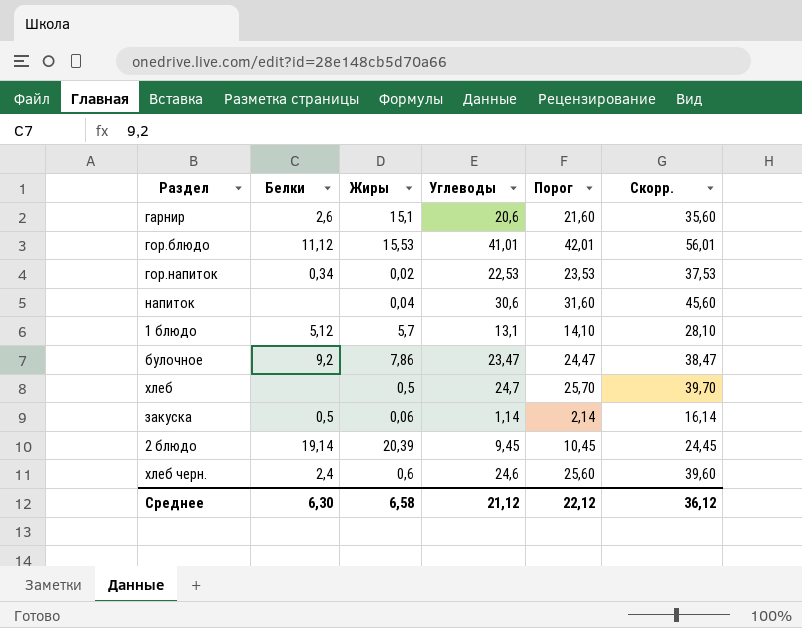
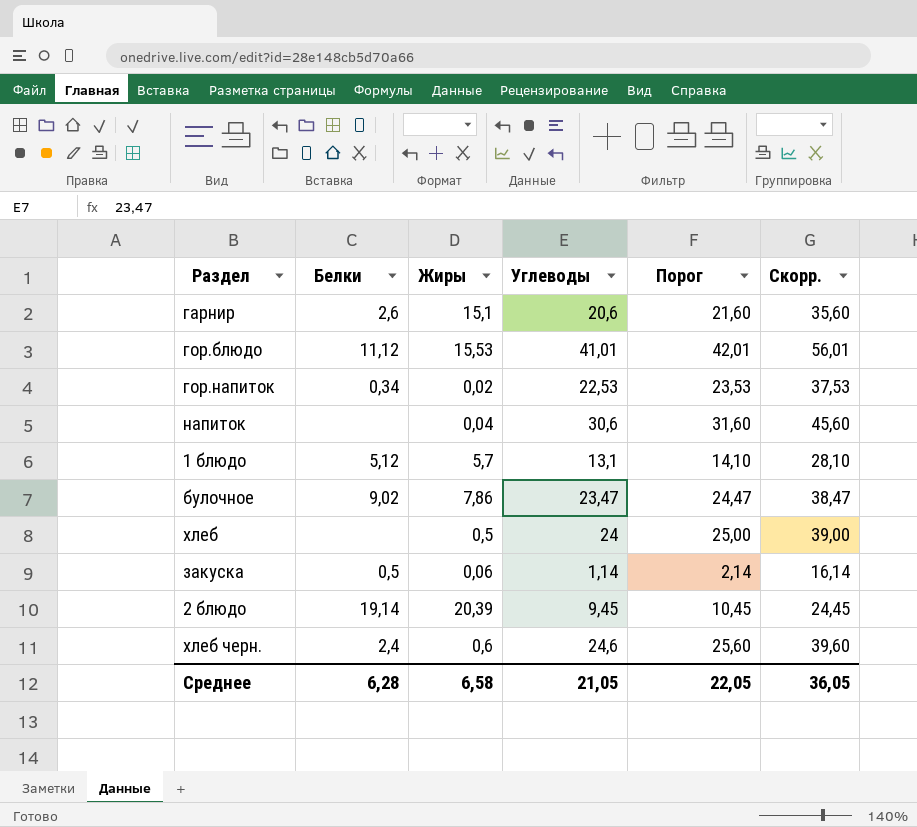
булочное | Белки: 9,2 -> 9,02
хлеб | Углеводы: 24,7 -> 24
хлеб | Порог: 25,70 -> 25,00
хлеб | Скорр.: 39,70 -> 39,00
Среднее | Белки: 6,30 -> 6,28
Среднее | Углеводы: 21,12 -> 21,05
Среднее | Порог: 22,12 -> 22,05
Среднее | Скорр.: 36,12 -> 36,05

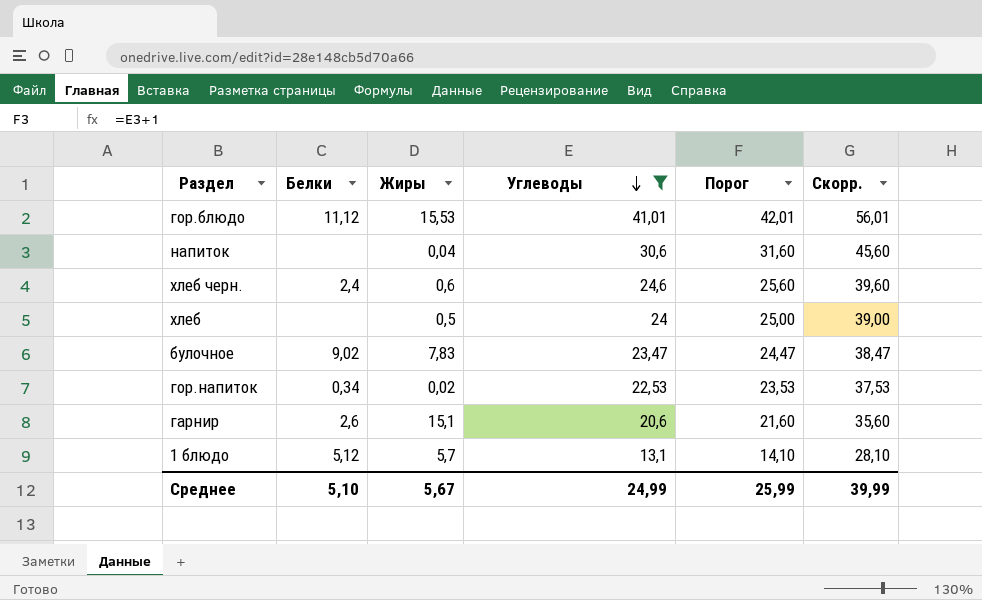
filter: none -> Углеводы >= 13,1
row order: none -> Углеводы descending
булочное | Жиры: 7,86 -> 7,83
Среднее | Белки: 6,28 -> 5,10
Среднее | Жиры: 6,58 -> 5,67
Среднее | Углеводы: 21,05 -> 24,99
Среднее | Порог: 22,05 -> 25,99
Среднее | Скорр.: 36,05 -> 39,99

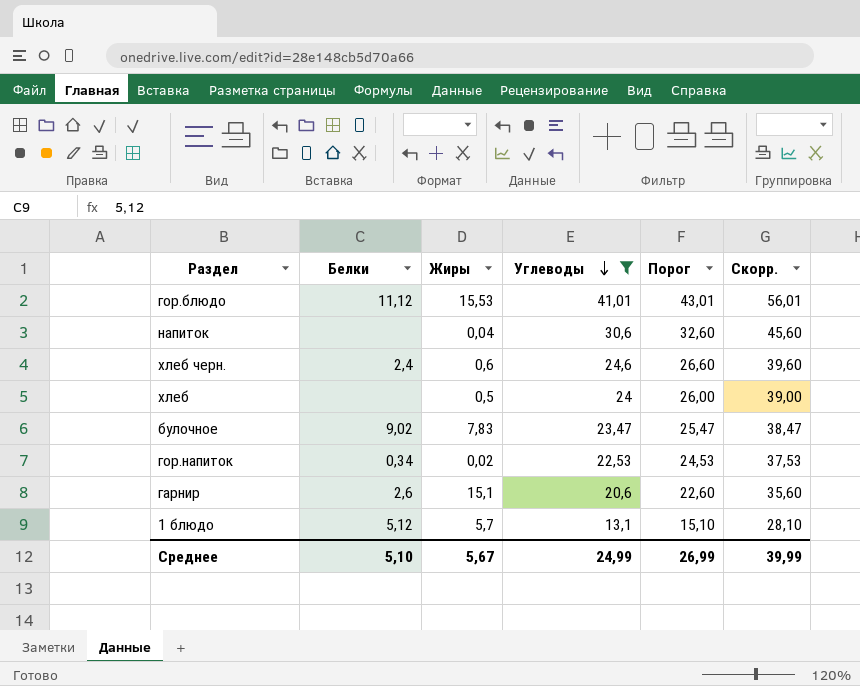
column Порог | formula: [Углеводы] + 1 -> [Углеводы] + 2
Среднее | Порог: 25,99 -> 26,99

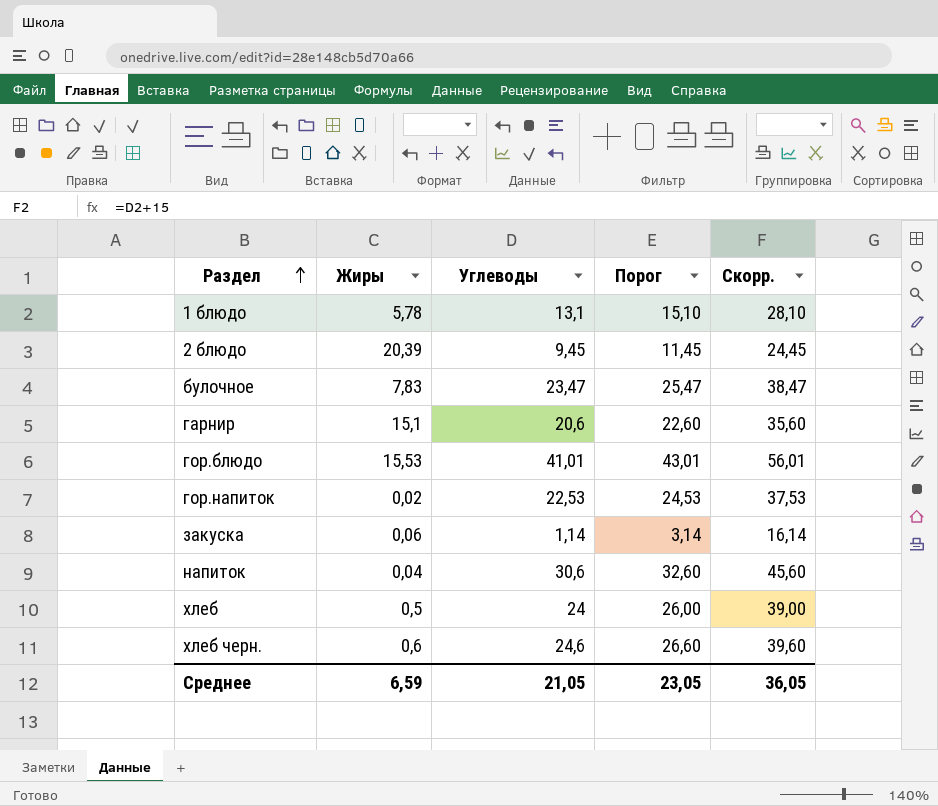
filter: Углеводы >= 13,1 -> none
row order: Углеводы descending -> Раздел ascending
column Белки | position: 2 -> none
1 блюдо | Жиры: 5,7 -> 5,78
Среднее | Жиры: 5,67 -> 6,59
Среднее | Углеводы: 24,99 -> 21,05
Среднее | Порог: 26,99 -> 23,05
Среднее | Скорр.: 39,99 -> 36,05

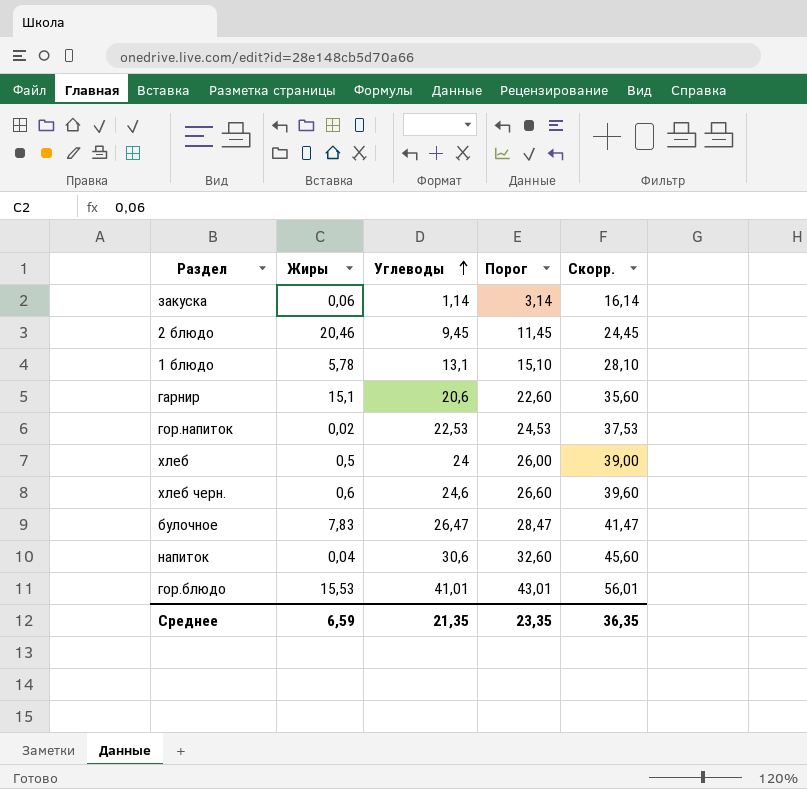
row order: Раздел ascending -> Углеводы ascending
2 блюдо | Жиры: 20,39 -> 20,46
булочное | Углеводы: 23,47 -> 26,47
булочное | Порог: 25,47 -> 28,47
булочное | Скорр.: 38,47 -> 41,47
Среднее | Углеводы: 21,05 -> 21,35
Среднее | Порог: 23,05 -> 23,35
Среднее | Скорр.: 36,05 -> 36,35

